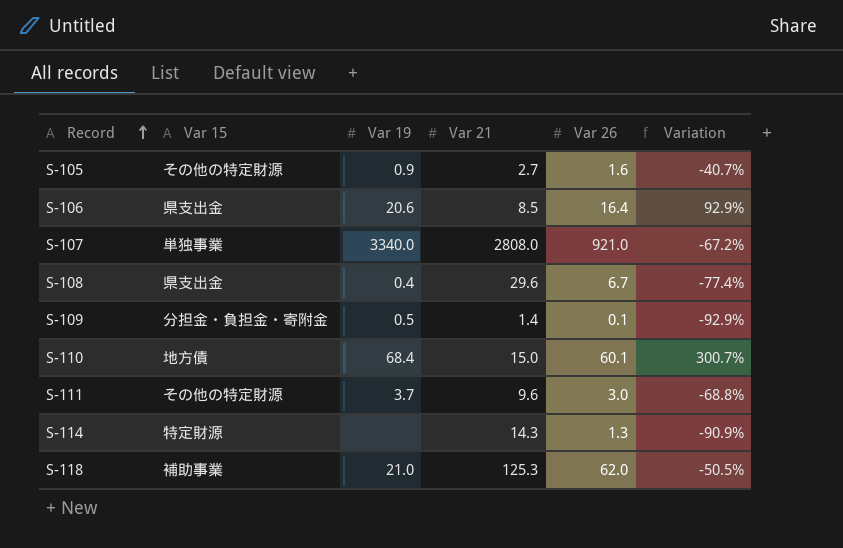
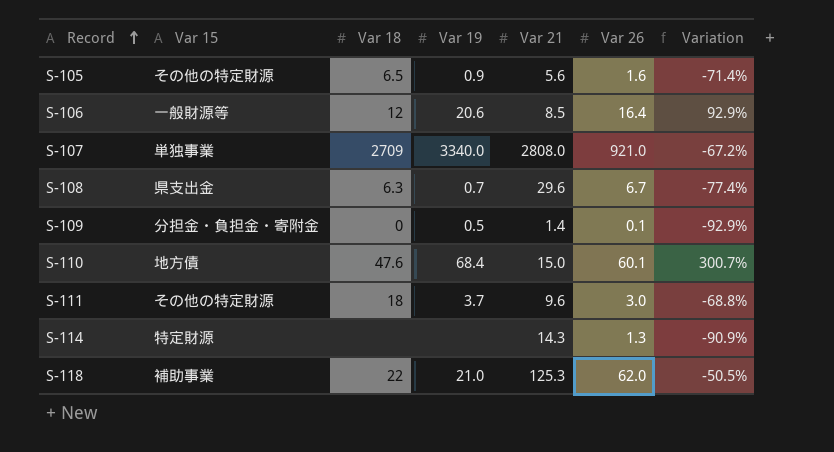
column Var 18 | position: none -> 3
S-105 | Var 21: 2.7 -> 5.6
S-105 | Variation: -40.7% -> -71.4%
S-106 | Var 15: 県支出金 -> 一般財源等
S-108 | Var 19: 0.4 -> 0.7

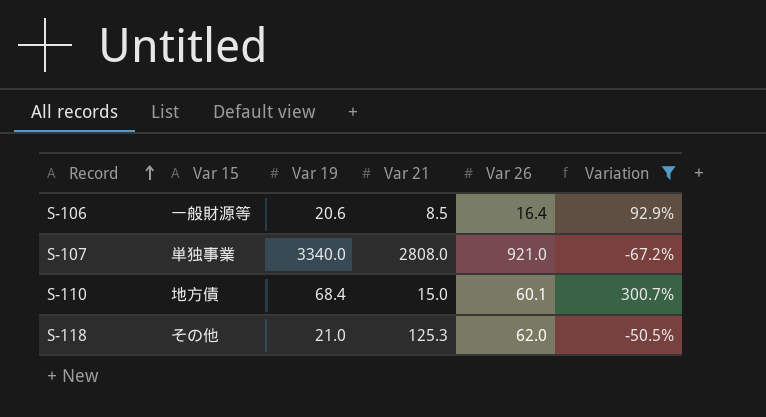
filter: none -> Variation >= -67.2%
column Var 18 | position: 3 -> none
S-118 | Var 15: 補助事業 -> その他

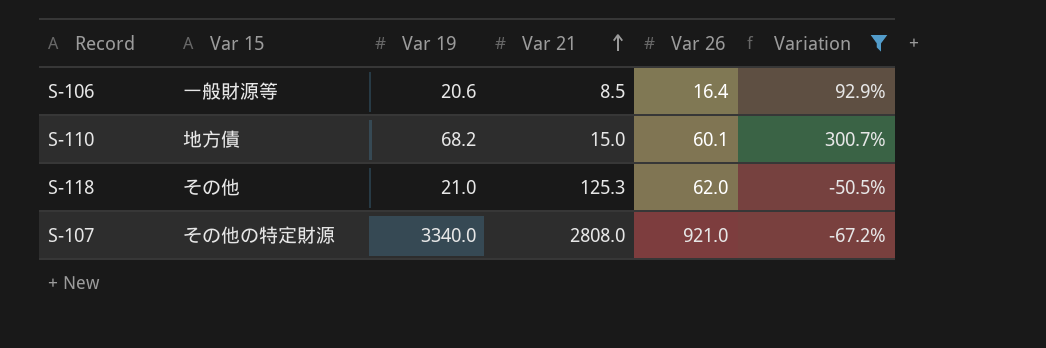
row order: Record ascending -> Var 21 ascending
S-110 | Var 19: 68.4 -> 68.2
S-107 | Var 15: 単独事業 -> その他の特定財源

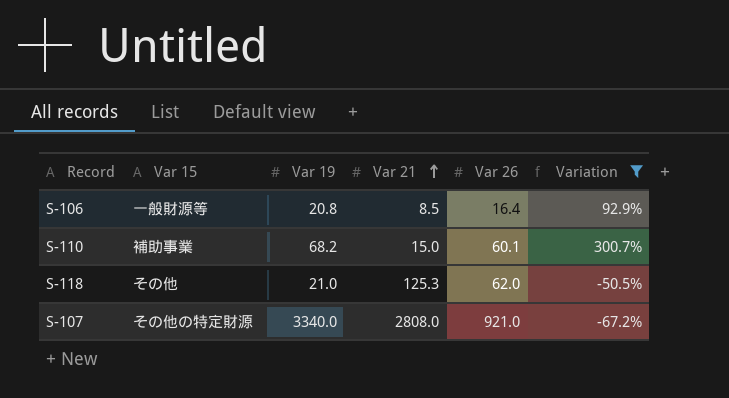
S-106 | Var 19: 20.6 -> 20.8
S-110 | Var 15: 地方債 -> 補助事業

